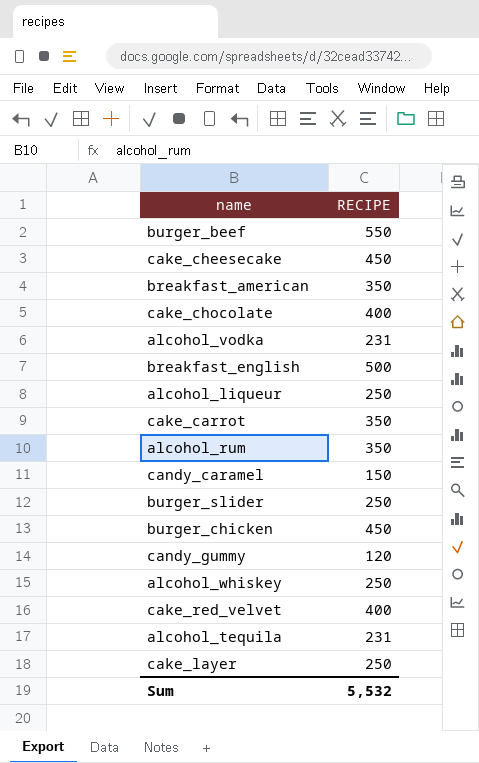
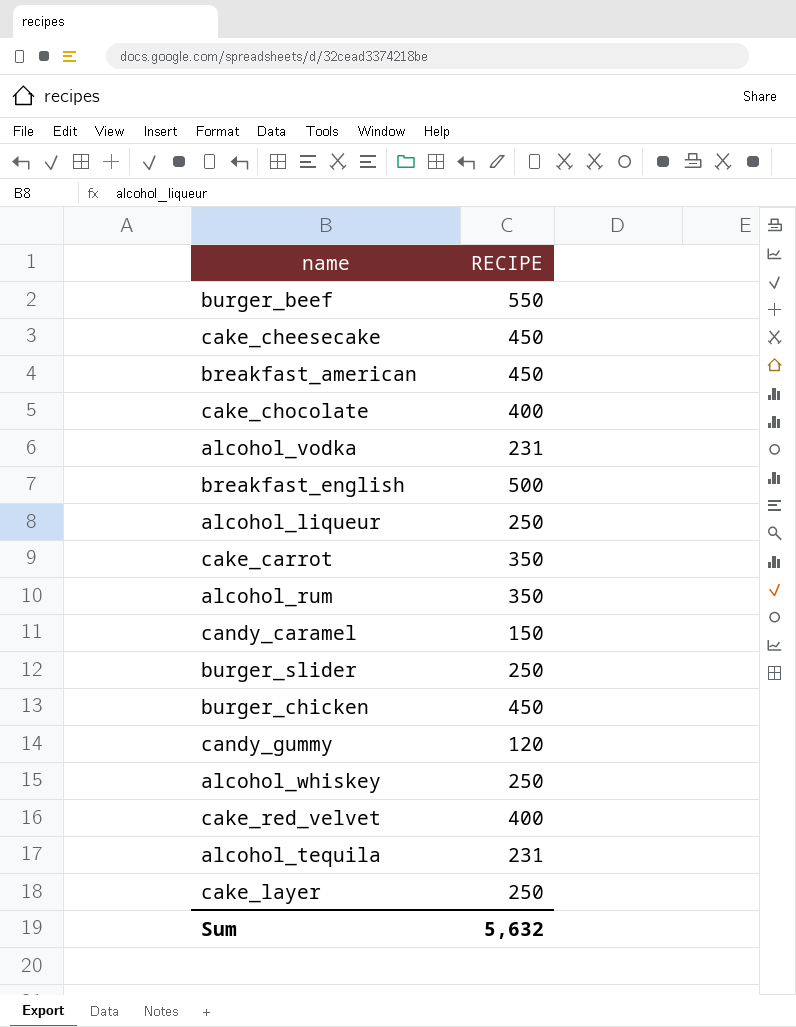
breakfast_american | RECIPE: 350 -> 450
Sum | RECIPE: 5,532 -> 5,632

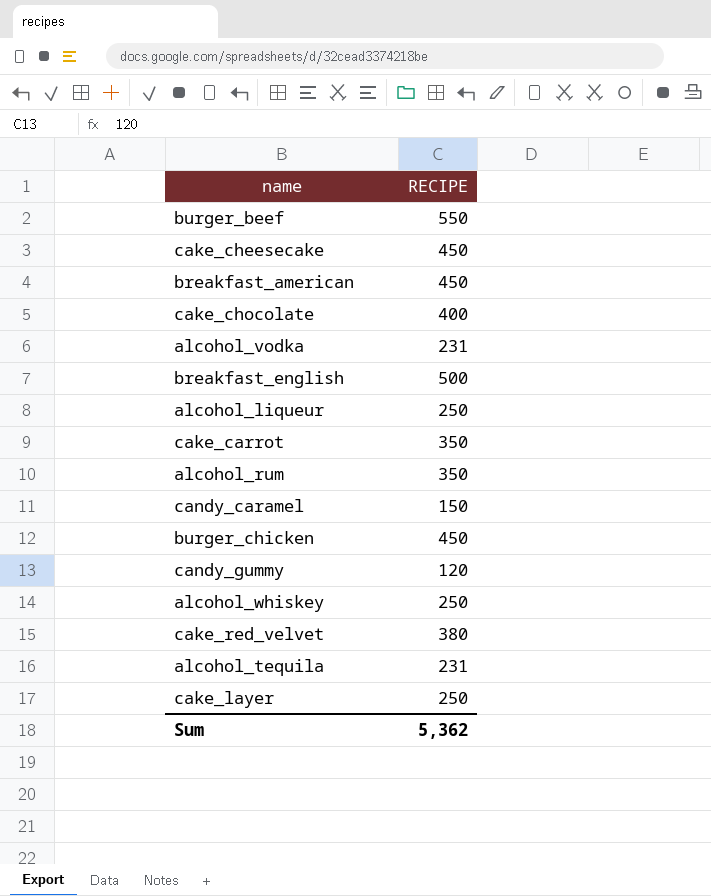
row burger_slider: 250 -> none
cake_red_velvet | RECIPE: 400 -> 380
Sum | RECIPE: 5,632 -> 5,362

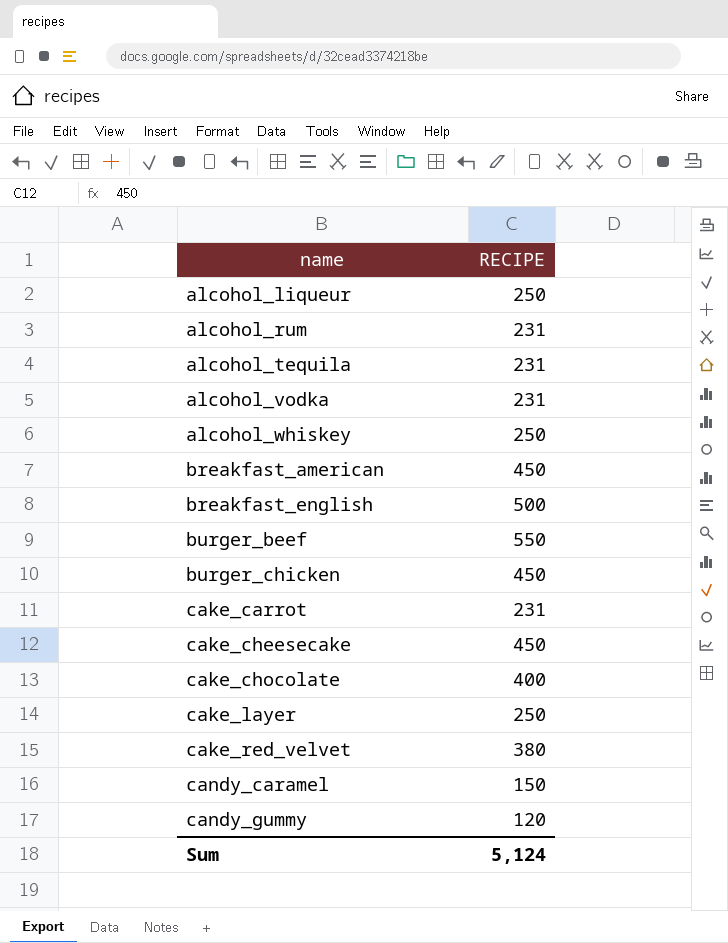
row order: none -> name ascending
alcohol_rum | RECIPE: 350 -> 231
cake_carrot | RECIPE: 350 -> 231
Sum | RECIPE: 5,362 -> 5,124

